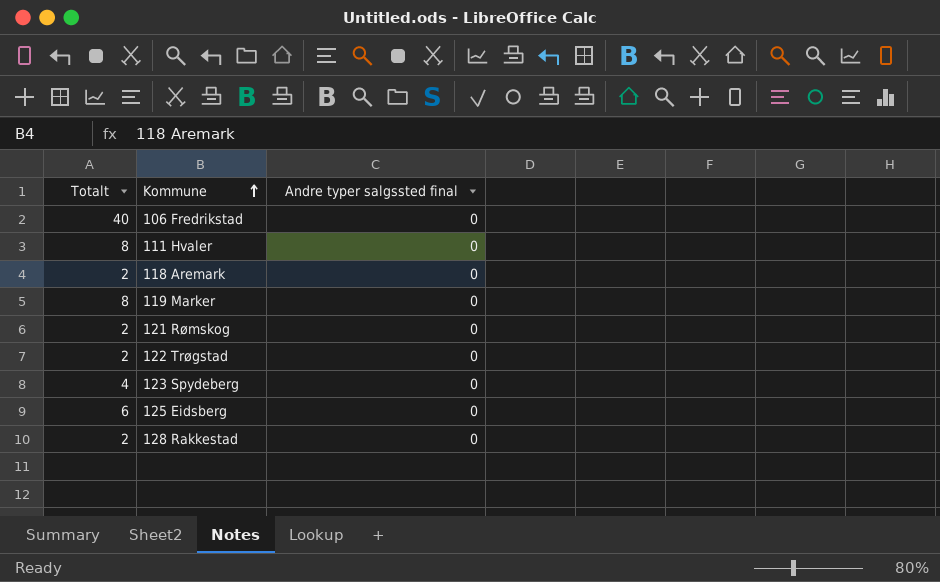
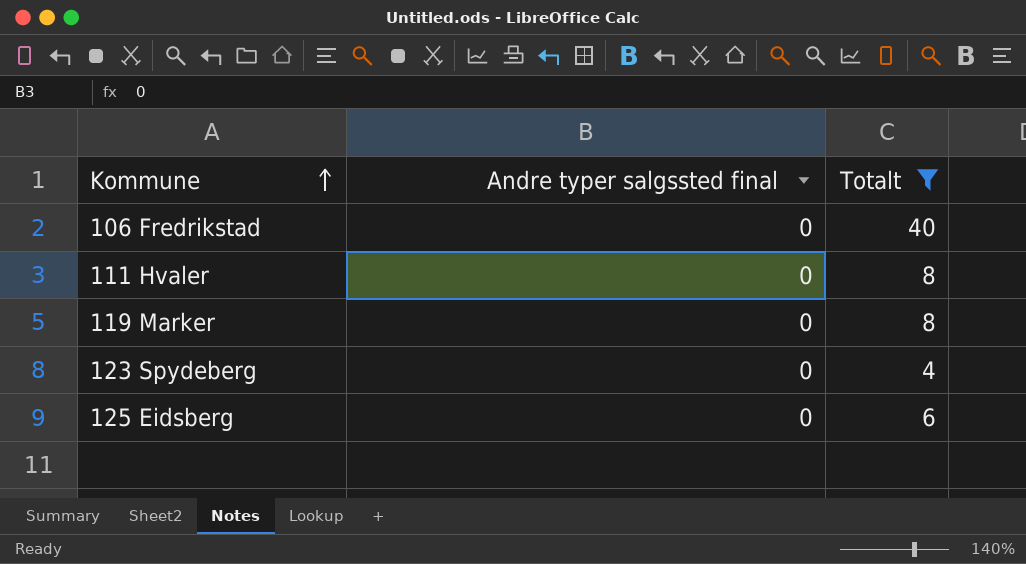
filter: none -> Totalt != 2
column Totalt | position: 1 -> 3

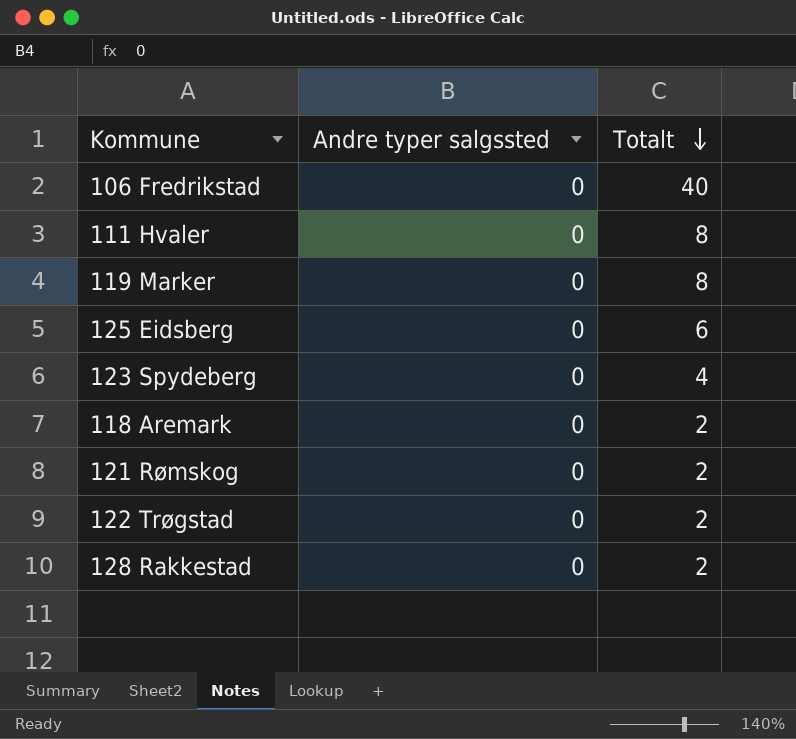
filter: Totalt != 2 -> none
row order: Kommune ascending -> Totalt descending
column name: Andre typer salgssted final -> Andre typer salgssted

